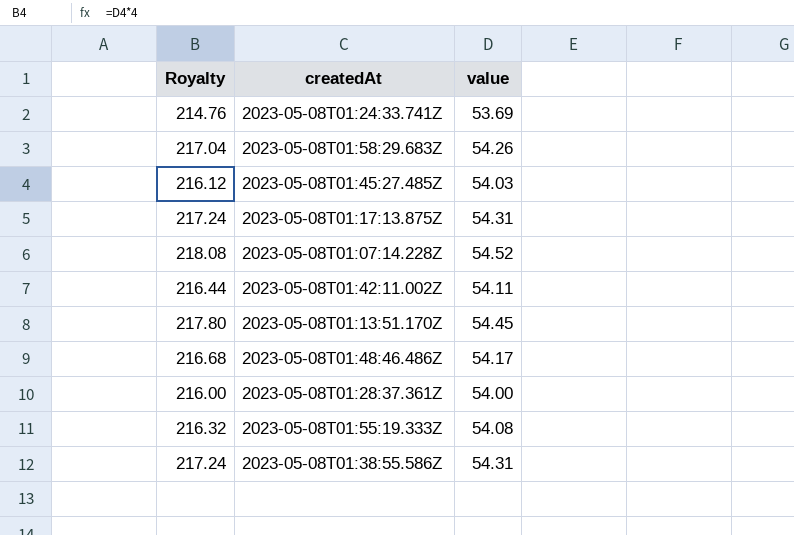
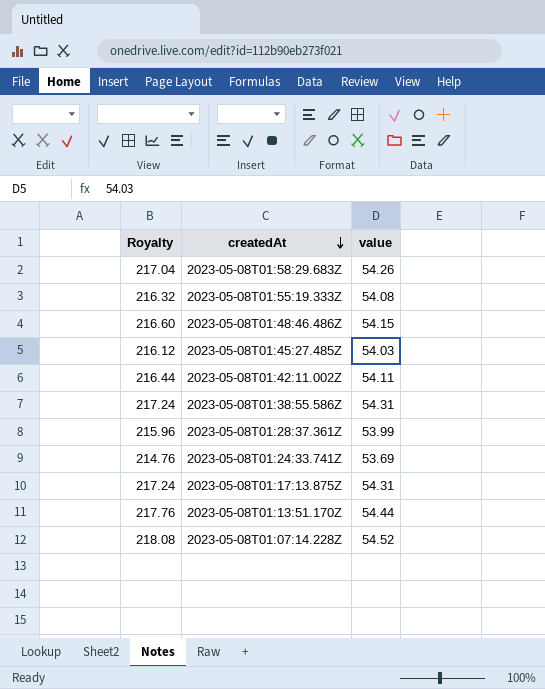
row order: none -> createdAt descending
2023-05-08T01:48:46.486Z | Royalty: 216.68 -> 216.60
2023-05-08T01:48:46.486Z | value: 54.17 -> 54.15
2023-05-08T01:28:37.361Z | Royalty: 216.00 -> 215.96
2023-05-08T01:28:37.361Z | value: 54.00 -> 53.99
2023-05-08T01:13:51.170Z | Royalty: 217.80 -> 217.76
2023-05-08T01:13:51.170Z | value: 54.45 -> 54.44

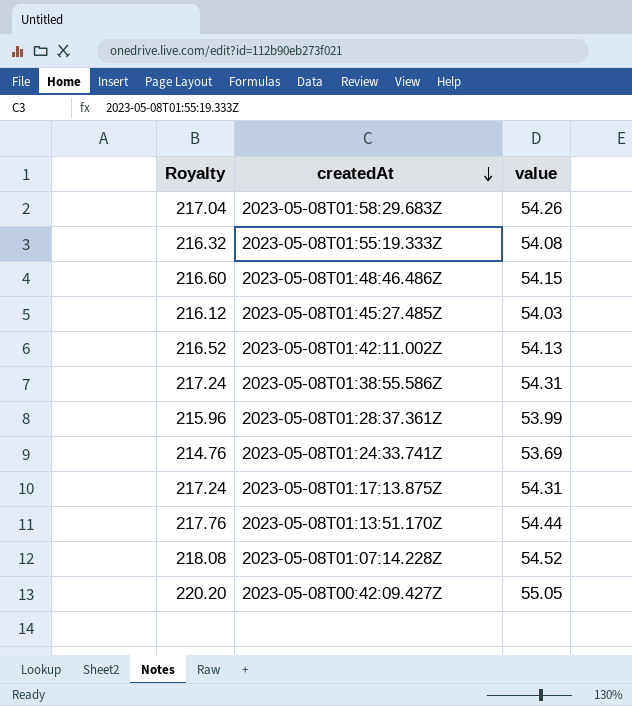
2023-05-08T01:42:11.002Z | Royalty: 216.44 -> 216.52
2023-05-08T01:42:11.002Z | value: 54.11 -> 54.13
row 2023-05-08T00:42:09.427Z: none -> 220.20 | 55.05

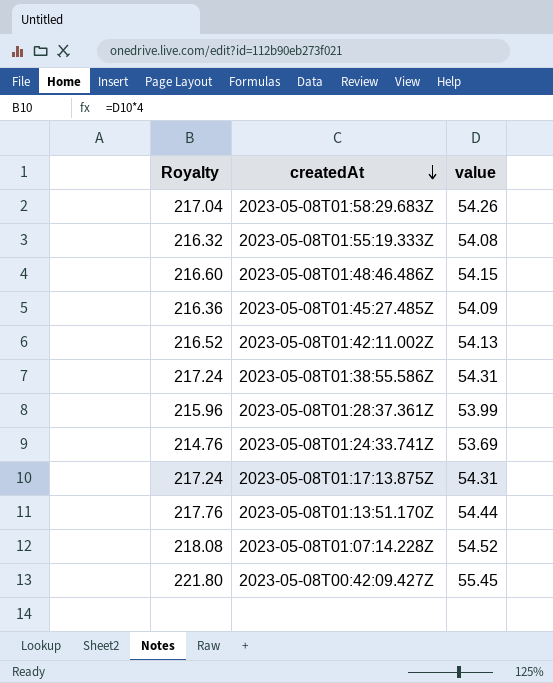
2023-05-08T01:45:27.485Z | Royalty: 216.12 -> 216.36
2023-05-08T01:45:27.485Z | value: 54.03 -> 54.09
2023-05-08T00:42:09.427Z | Royalty: 220.20 -> 221.80
2023-05-08T00:42:09.427Z | value: 55.05 -> 55.45

